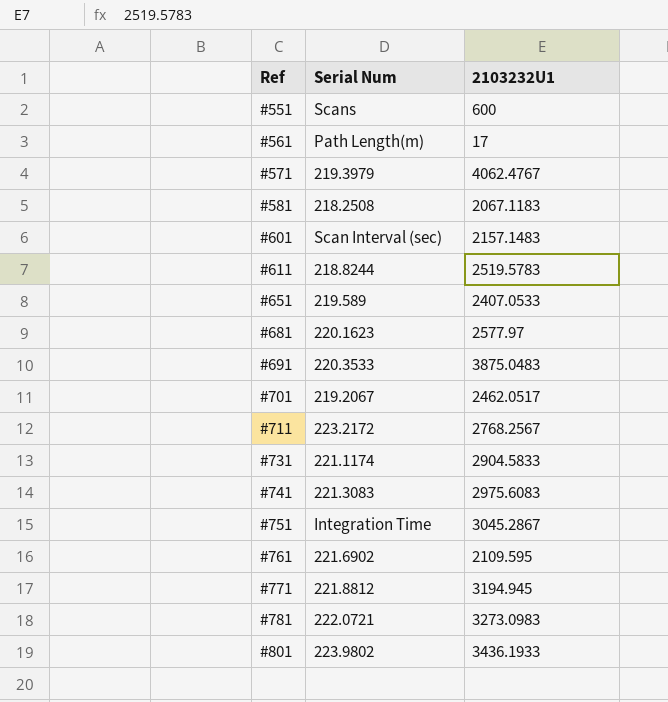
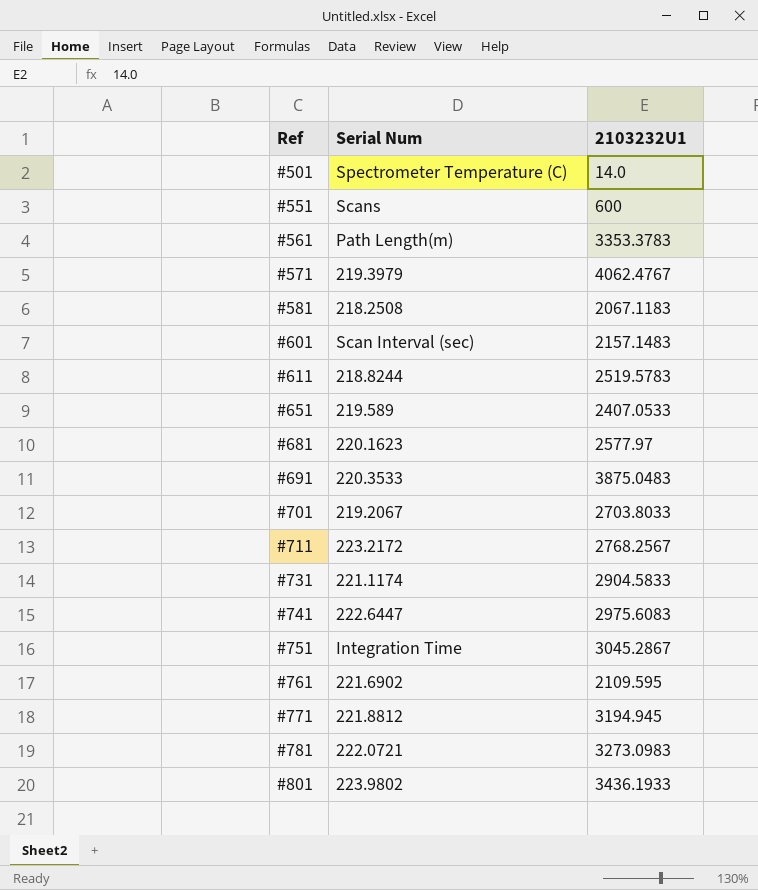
row #501: none -> Spectrometer Temperature (C) | 14.0
#561 | 2103232U1: 17 -> 3353.3783
#701 | 2103232U1: 2462.0517 -> 2703.8033
#741 | Serial Num: 221.3083 -> 222.6447

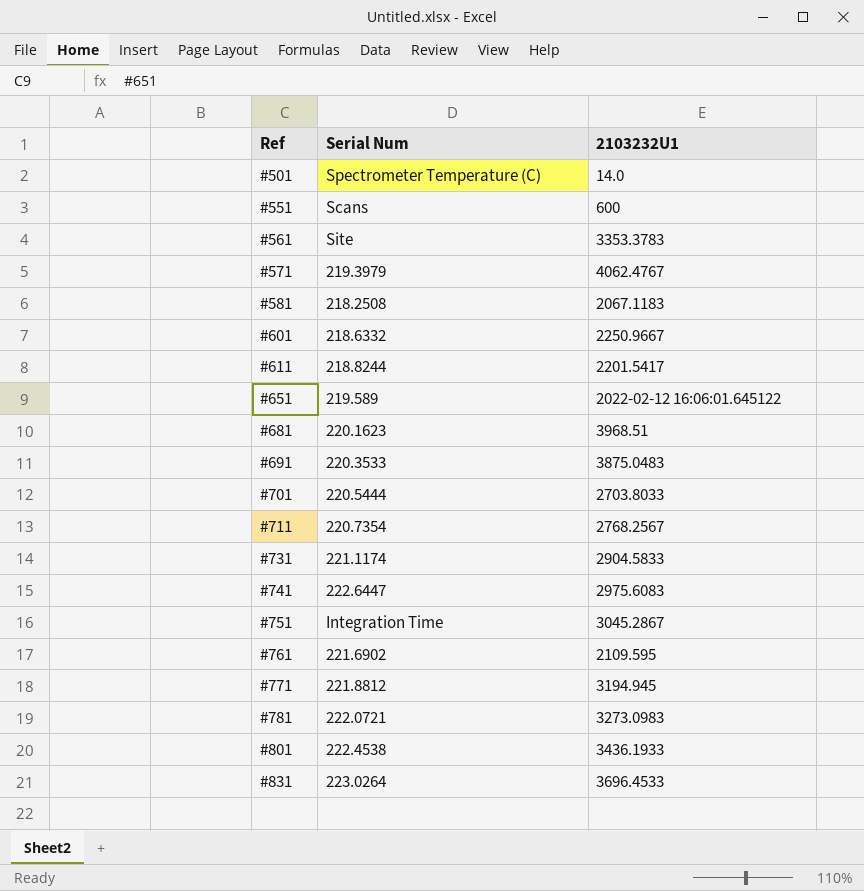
#561 | Serial Num: Path Length(m) -> Site
#601 | Serial Num: Scan Interval (sec) -> 218.6332
#601 | 2103232U1: 2157.1483 -> 2250.9667
#611 | 2103232U1: 2519.5783 -> 2201.5417
#651 | 2103232U1: 2407.0533 -> 2022-02-12 16:06:01.645122
#681 | 2103232U1: 2577.97 -> 3968.51
#701 | Serial Num: 219.2067 -> 220.5444
#711 | Serial Num: 223.2172 -> 220.7354
#801 | Serial Num: 223.9802 -> 222.4538
row #831: none -> 223.0264 | 3696.4533

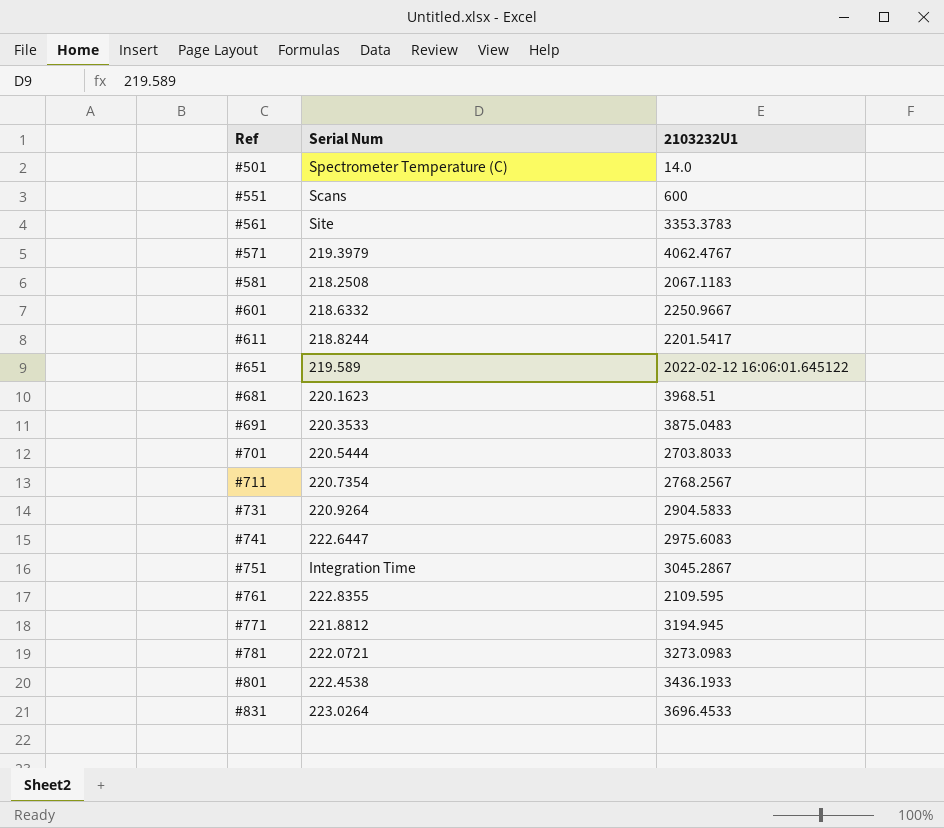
#731 | Serial Num: 221.1174 -> 220.9264
#761 | Serial Num: 221.6902 -> 222.8355

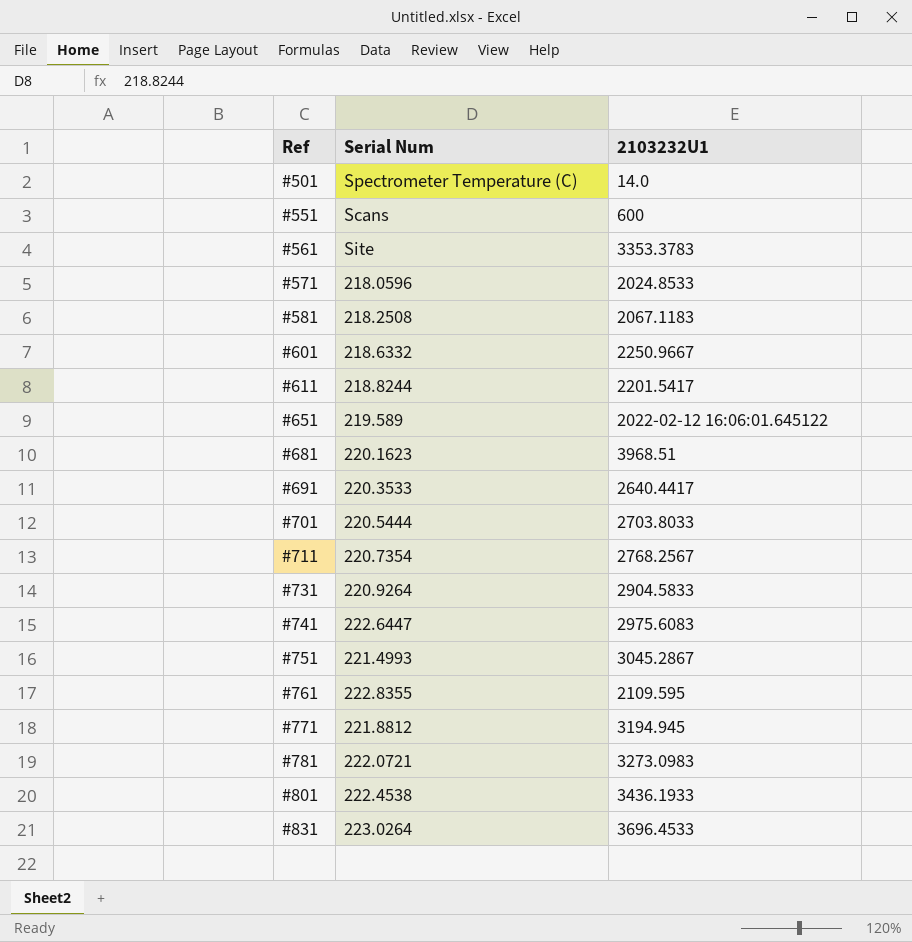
#571 | Serial Num: 219.3979 -> 218.0596
#571 | 2103232U1: 4062.4767 -> 2024.8533
#691 | 2103232U1: 3875.0483 -> 2640.4417
#751 | Serial Num: Integration Time -> 221.4993

